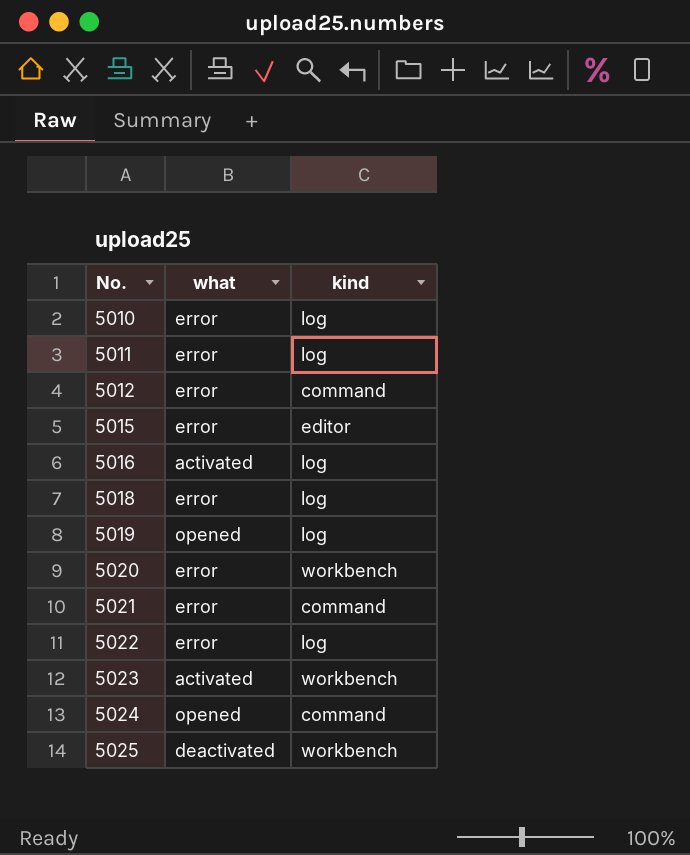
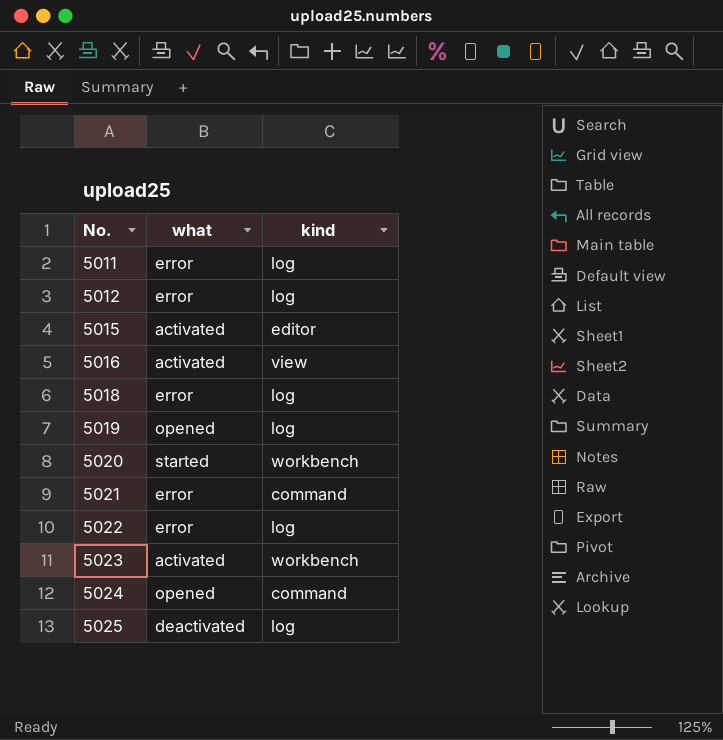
row 5010: error | log -> none
5012 | kind: command -> log
5015 | what: error -> activated
5016 | kind: log -> view
5020 | what: error -> started
5025 | kind: workbench -> log

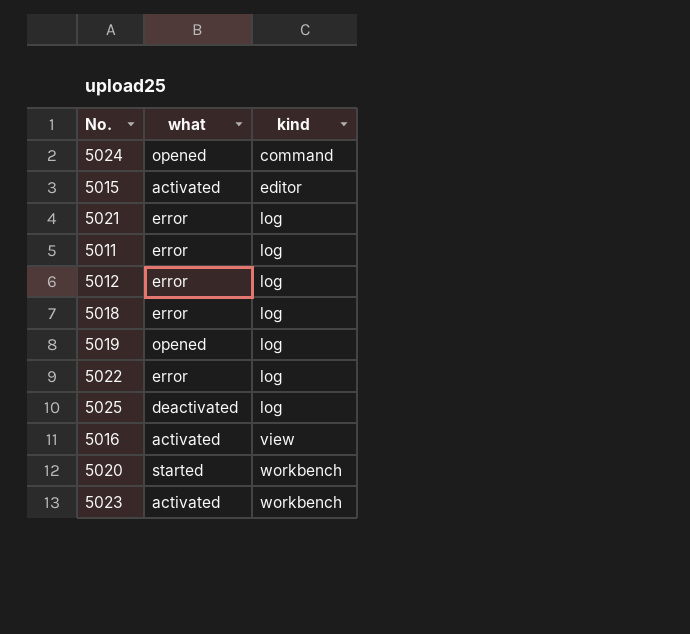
row order: No. ascending -> kind ascending
5021 | kind: command -> log

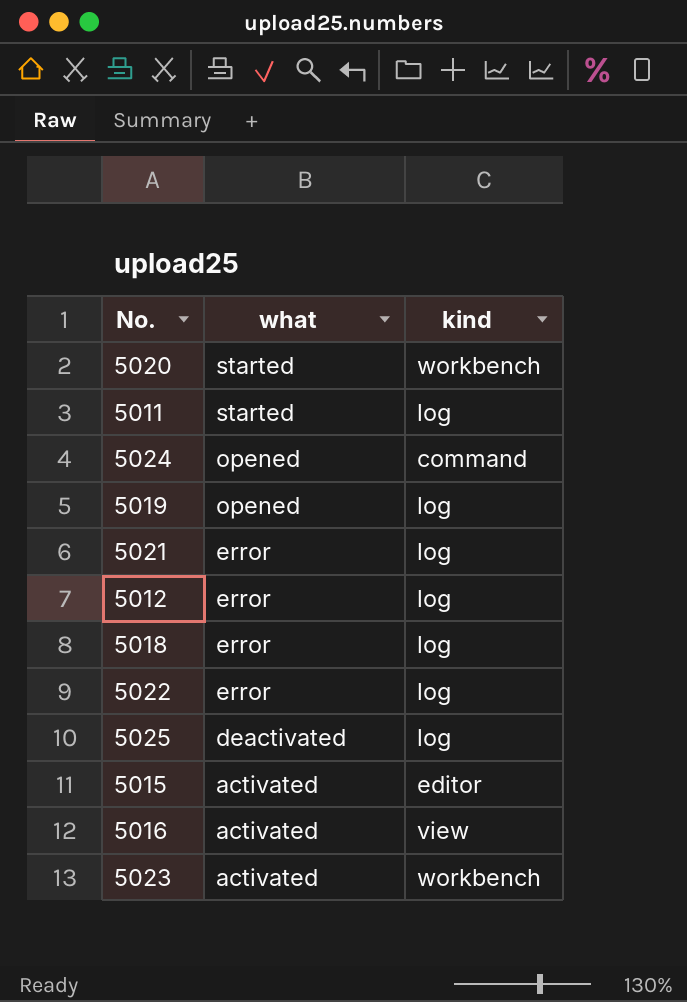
row order: kind ascending -> what descending
5011 | what: error -> started

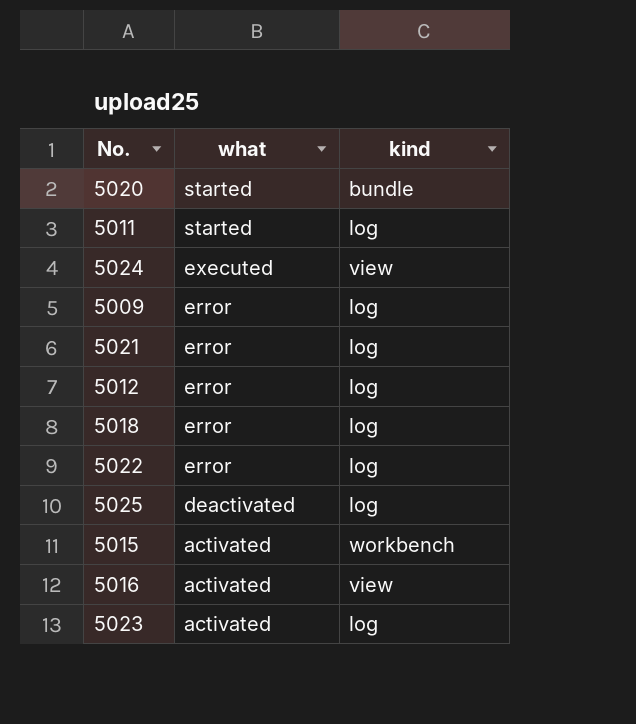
row 5019: opened | log -> none
5020 | kind: workbench -> bundle
5024 | what: opened -> executed
5024 | kind: command -> view
row 5009: none -> error | log
5015 | kind: editor -> workbench
5023 | kind: workbench -> log

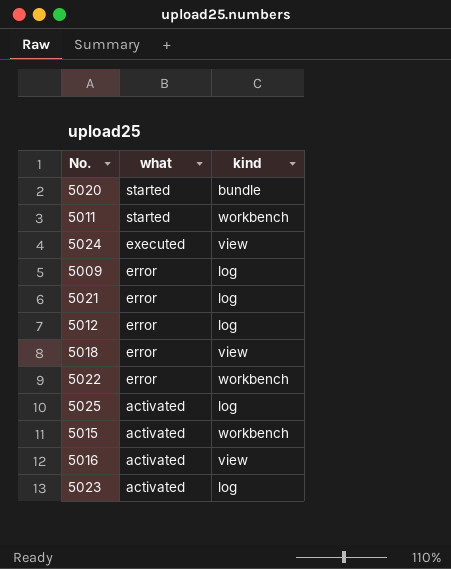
5011 | kind: log -> workbench
5018 | kind: log -> view
5022 | kind: log -> workbench
5025 | what: deactivated -> activated

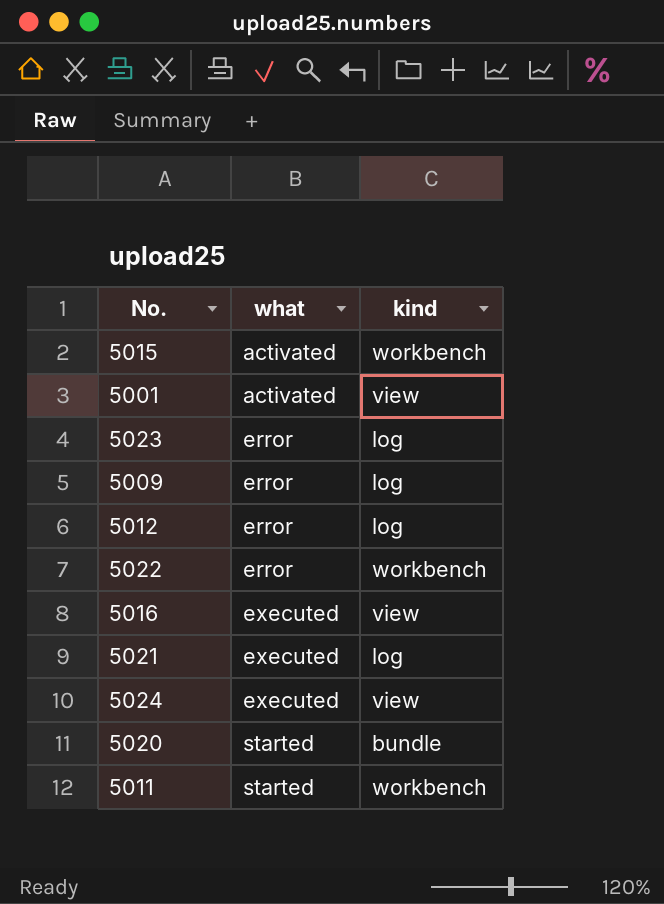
row order: what descending -> what ascending
row 5018: error | view -> none
row 5025: activated | log -> none
row 5001: none -> activated | view
5023 | what: activated -> error
5016 | what: activated -> executed
5021 | what: error -> executed

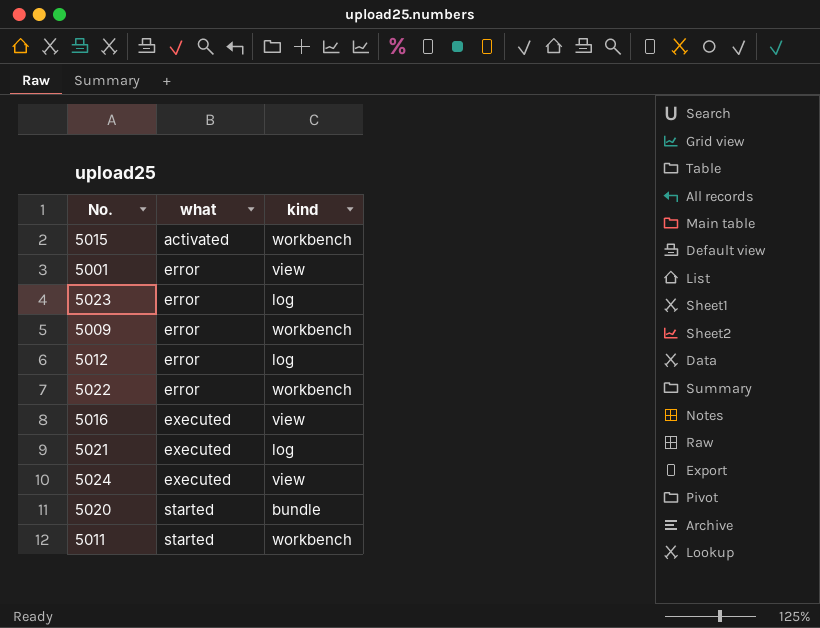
5001 | what: activated -> error
5009 | kind: log -> workbench

